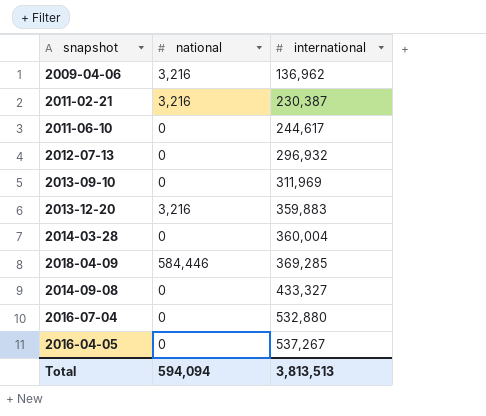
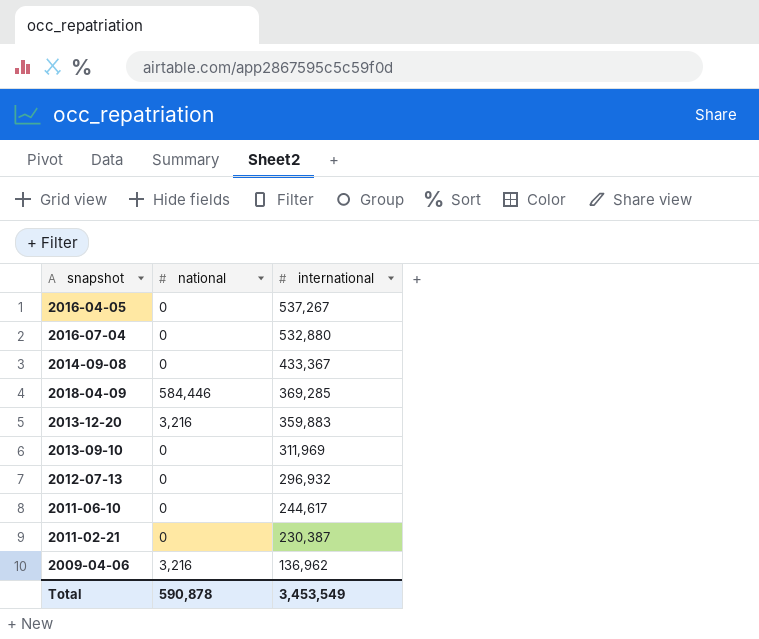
row order: international ascending -> international descending
row 2014-03-28: 0 | 360,004 -> none
2014-09-08 | international: 433,327 -> 433,367
2011-02-21 | national: 3,216 -> 0
Total | national: 594,094 -> 590,878
Total | international: 3,813,513 -> 3,453,549

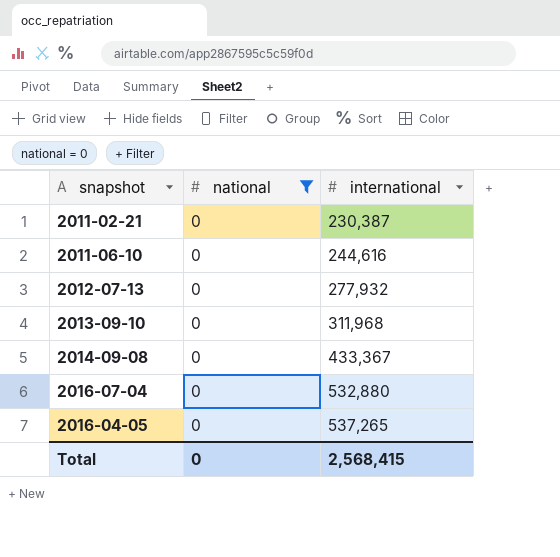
filter: none -> national = 0
row order: international descending -> international ascending
2011-06-10 | international: 244,617 -> 244,616
2012-07-13 | international: 296,932 -> 277,932
2013-09-10 | international: 311,969 -> 311,968
2016-04-05 | international: 537,267 -> 537,265
Total | national: 590,878 -> 0
Total | international: 3,453,549 -> 2,568,415

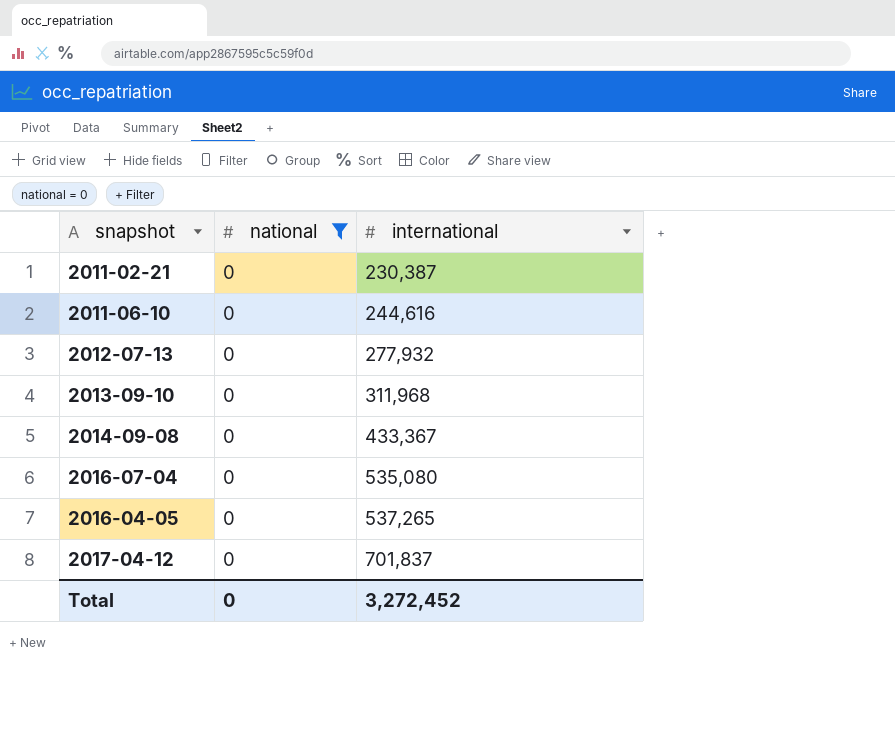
2016-07-04 | international: 532,880 -> 535,080
row 2017-04-12: none -> 0 | 701,837
Total | international: 2,568,415 -> 3,272,452

